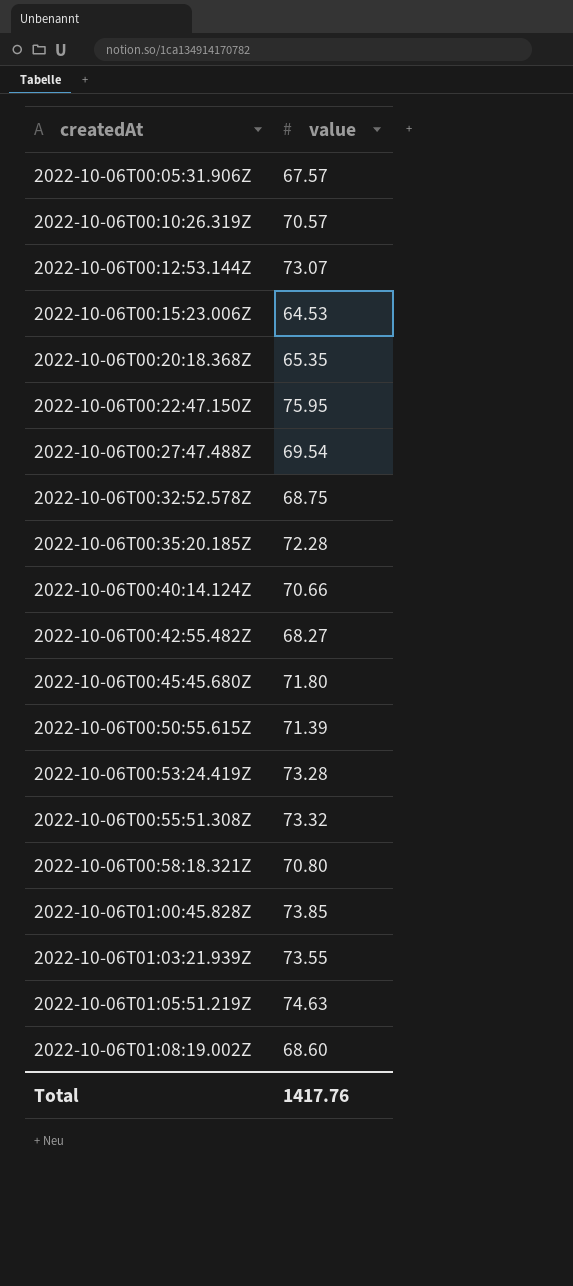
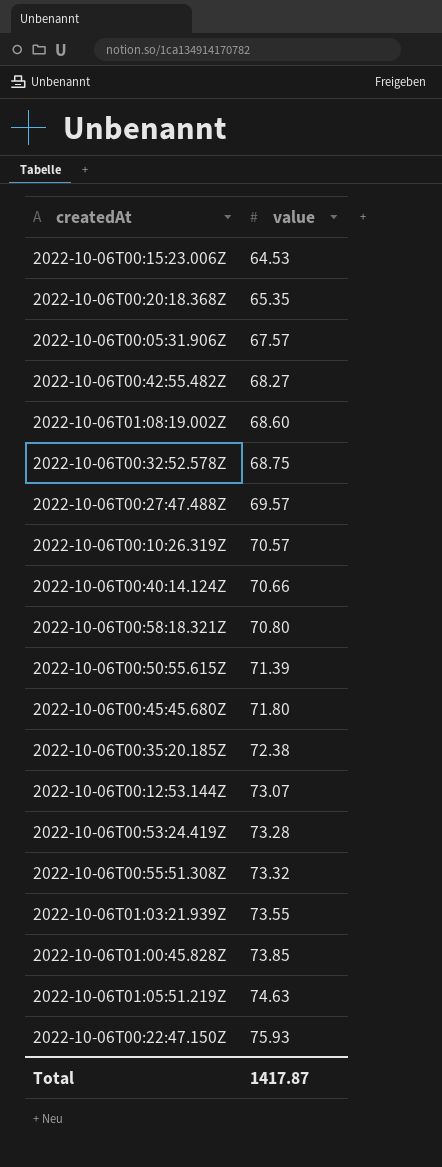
row order: createdAt ascending -> value ascending
2022-10-06T00:27:47.488Z | value: 69.54 -> 69.57
2022-10-06T00:35:20.185Z | value: 72.28 -> 72.38
2022-10-06T00:22:47.150Z | value: 75.95 -> 75.93
Total | value: 1417.76 -> 1417.87

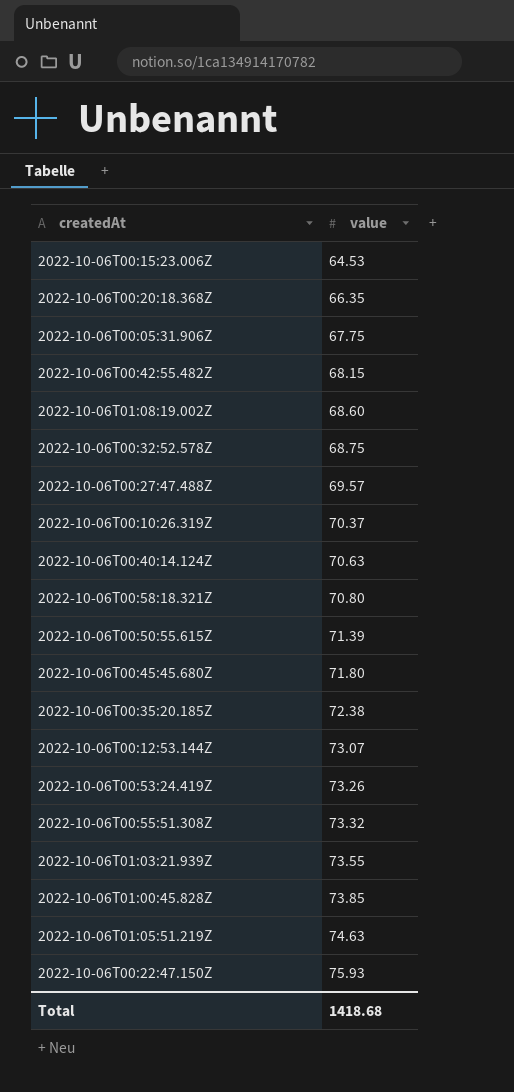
2022-10-06T00:20:18.368Z | value: 65.35 -> 66.35
2022-10-06T00:05:31.906Z | value: 67.57 -> 67.75
2022-10-06T00:42:55.482Z | value: 68.27 -> 68.15
2022-10-06T00:10:26.319Z | value: 70.57 -> 70.37
2022-10-06T00:40:14.124Z | value: 70.66 -> 70.63
2022-10-06T00:53:24.419Z | value: 73.28 -> 73.26
Total | value: 1417.87 -> 1418.68

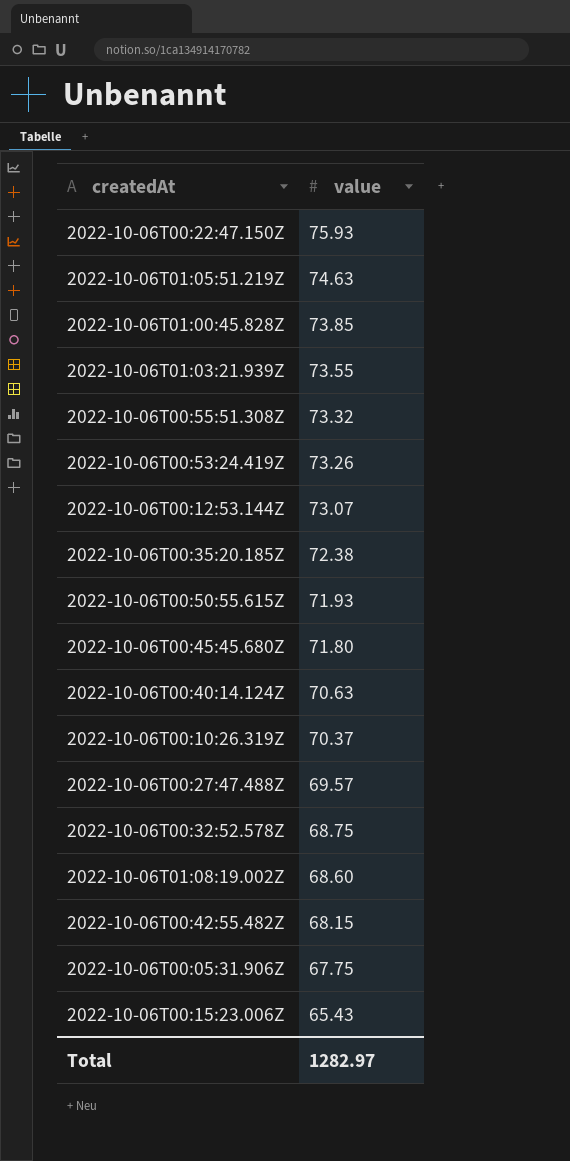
row order: value ascending -> value descending
row 2022-10-06T00:20:18.368Z: 66.35 -> none
row 2022-10-06T00:58:18.321Z: 70.80 -> none
2022-10-06T00:50:55.615Z | value: 71.39 -> 71.93
2022-10-06T00:15:23.006Z | value: 64.53 -> 65.43
Total | value: 1418.68 -> 1282.97

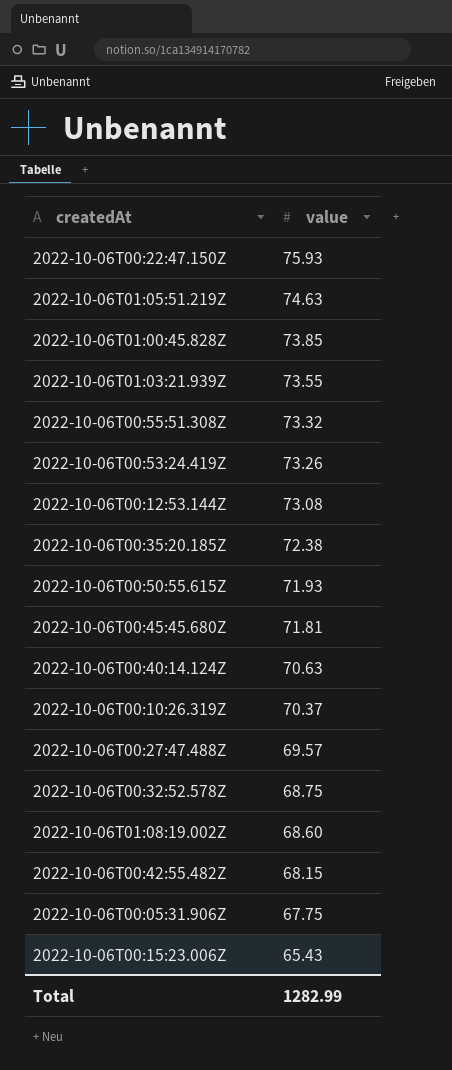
2022-10-06T00:12:53.144Z | value: 73.07 -> 73.08
2022-10-06T00:45:45.680Z | value: 71.80 -> 71.81
Total | value: 1282.97 -> 1282.99

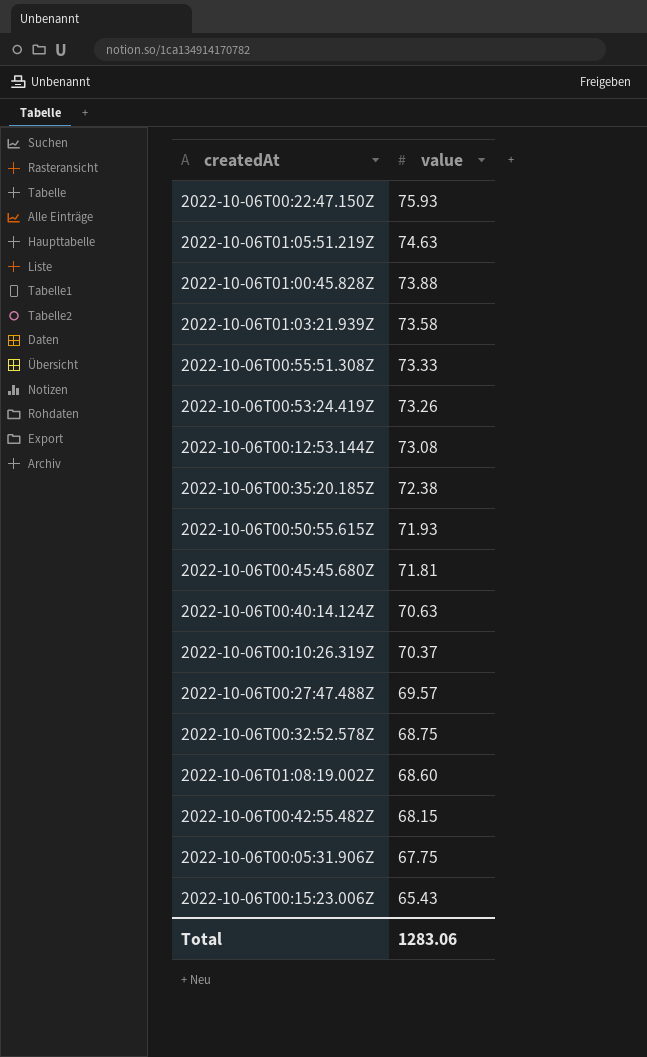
2022-10-06T01:00:45.828Z | value: 73.85 -> 73.88
2022-10-06T01:03:21.939Z | value: 73.55 -> 73.58
2022-10-06T00:55:51.308Z | value: 73.32 -> 73.33
Total | value: 1282.99 -> 1283.06

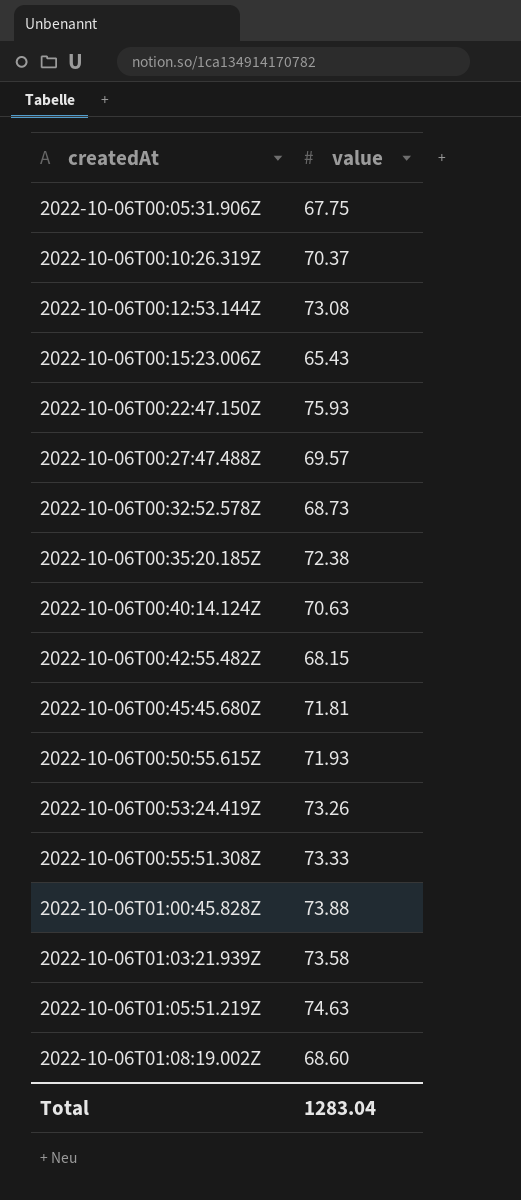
row order: value descending -> createdAt ascending
2022-10-06T00:32:52.578Z | value: 68.75 -> 68.73
Total | value: 1283.06 -> 1283.04

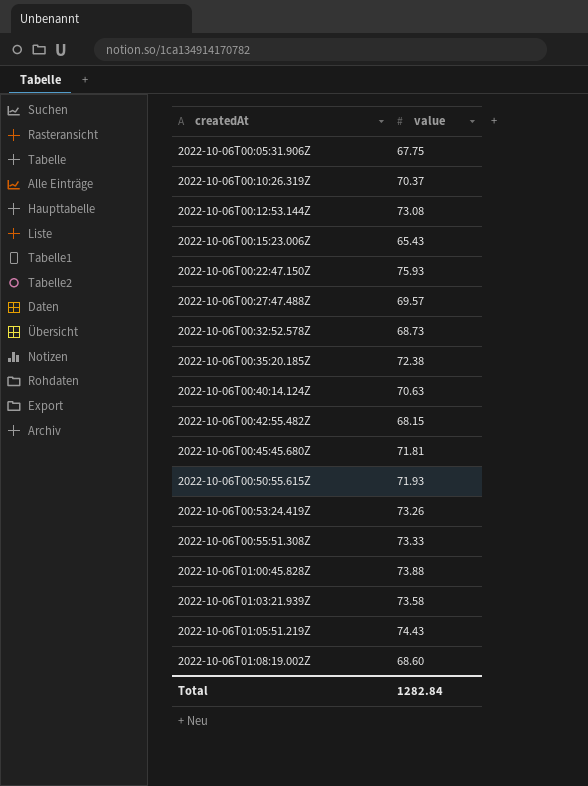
2022-10-06T01:05:51.219Z | value: 74.63 -> 74.43
Total | value: 1283.04 -> 1282.84

